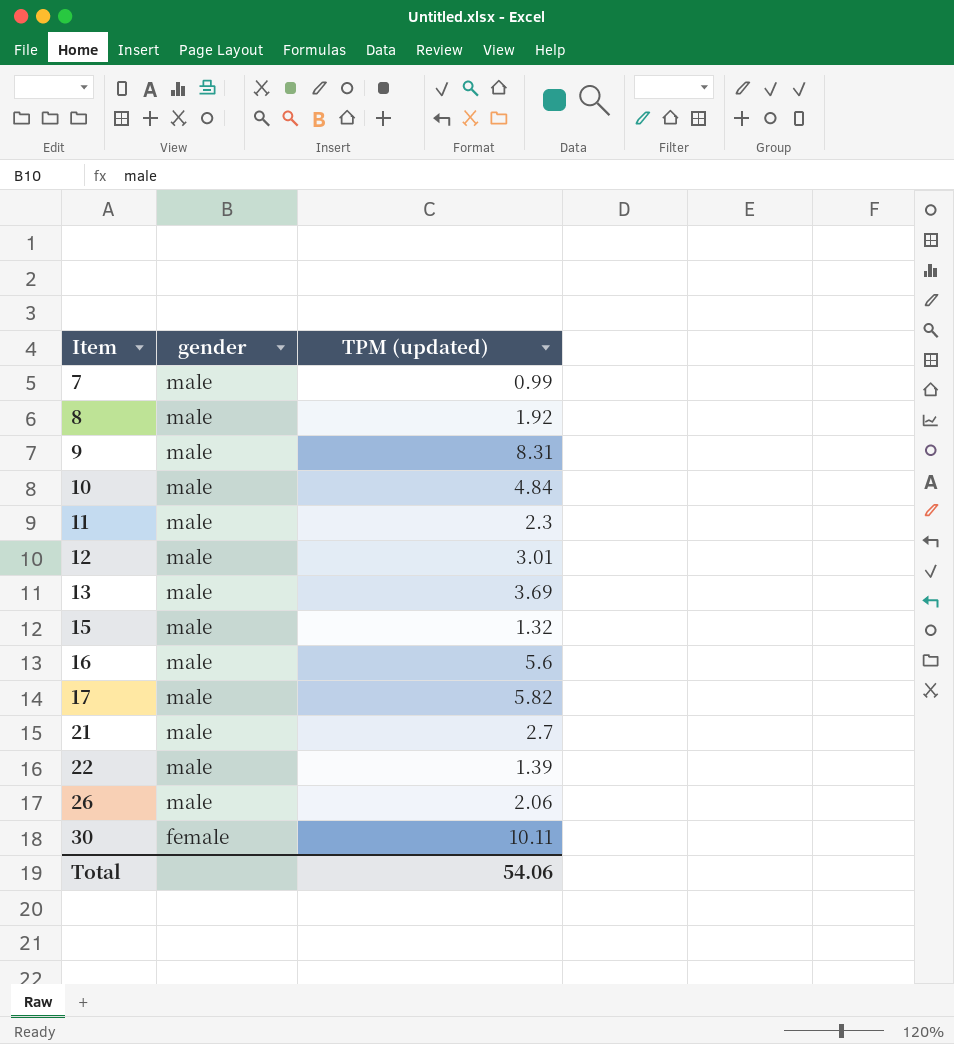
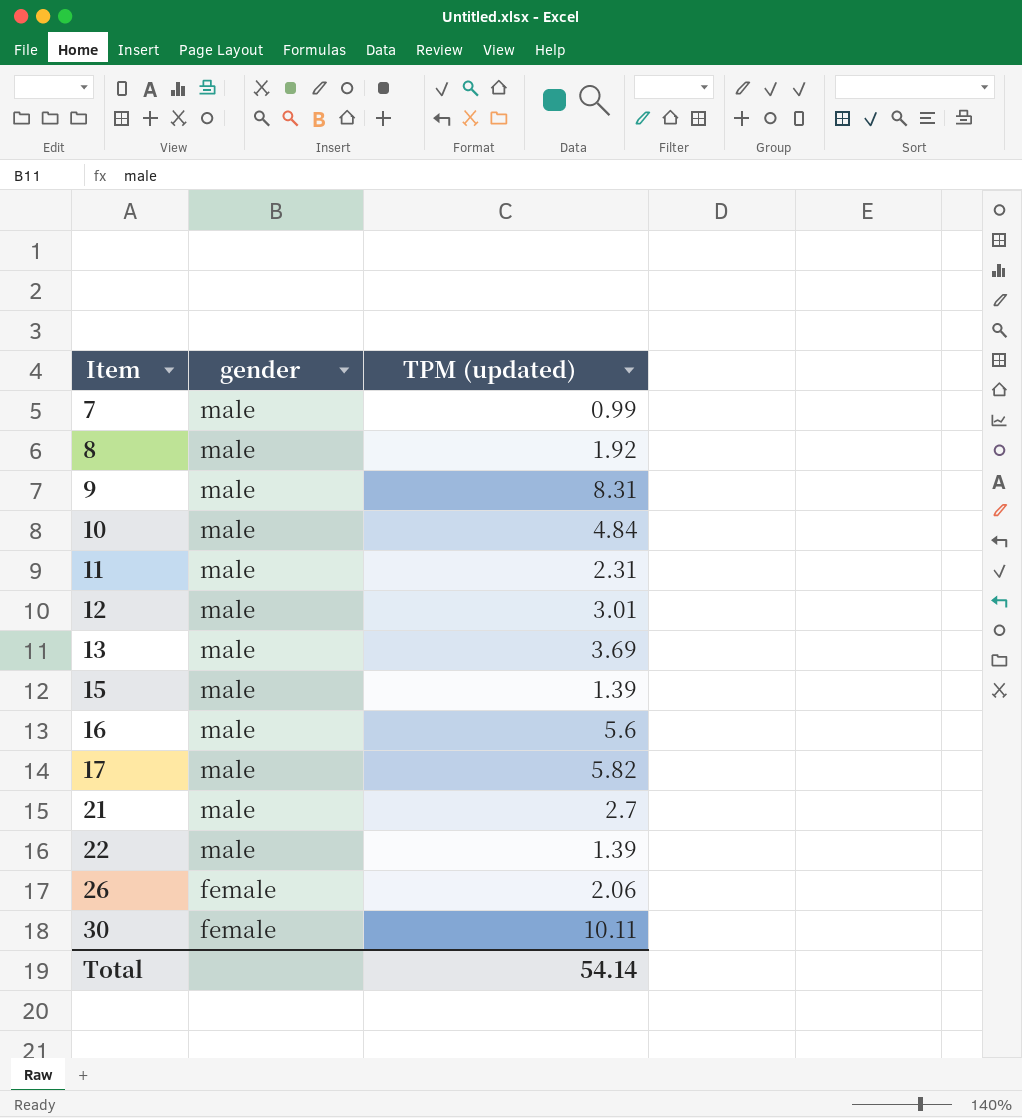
11 | TPM (updated): 2.3 -> 2.31
15 | TPM (updated): 1.32 -> 1.39
26 | gender: male -> female
Total | TPM (updated): 54.06 -> 54.14

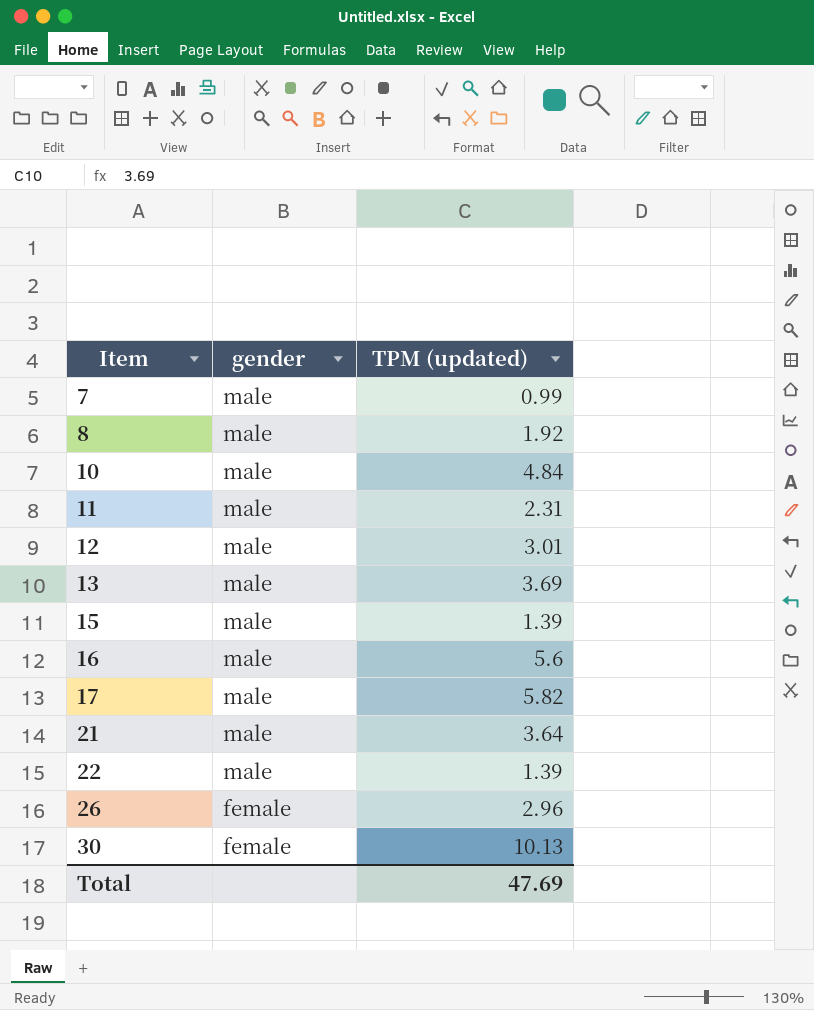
row 9: male | 8.31 -> none
21 | TPM (updated): 2.7 -> 3.64
26 | TPM (updated): 2.06 -> 2.96
30 | TPM (updated): 10.11 -> 10.13
Total | TPM (updated): 54.14 -> 47.69

